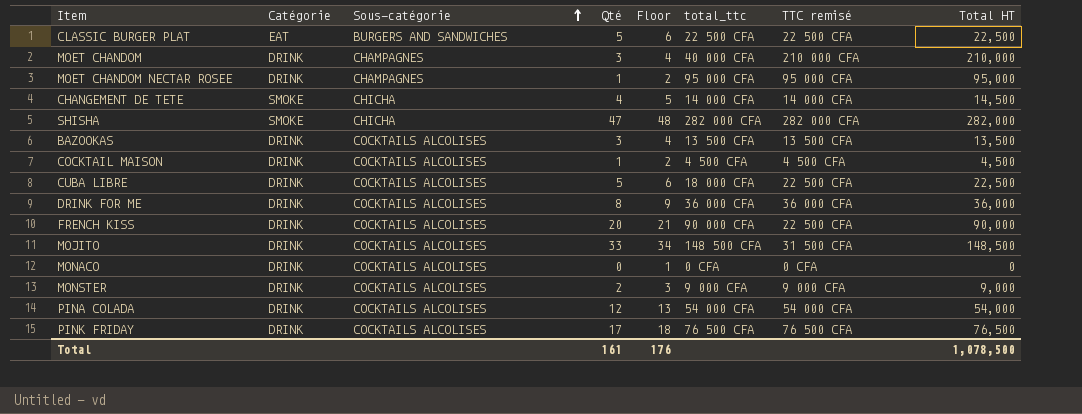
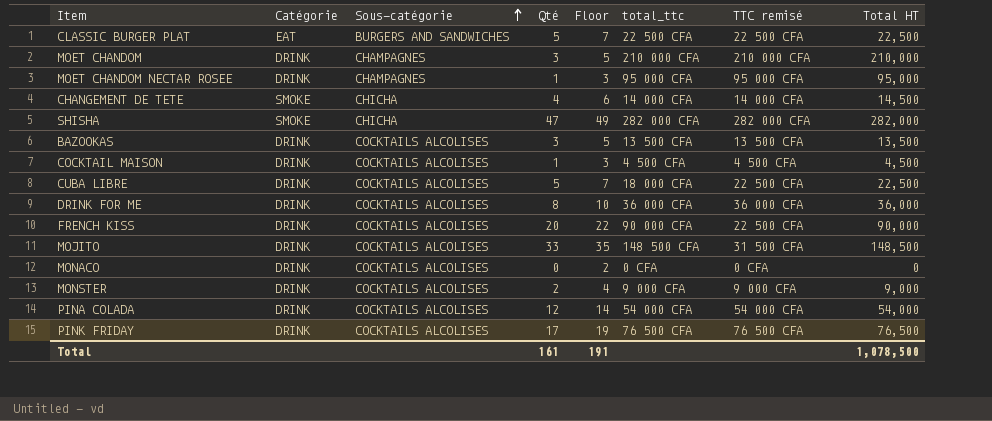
column Floor | formula: [Qté] + 1 -> [Qté] + 2
MOET CHANDOM | total_ttc: 40 000 CFA -> 210 000 CFA
Total | Floor: 176 -> 191

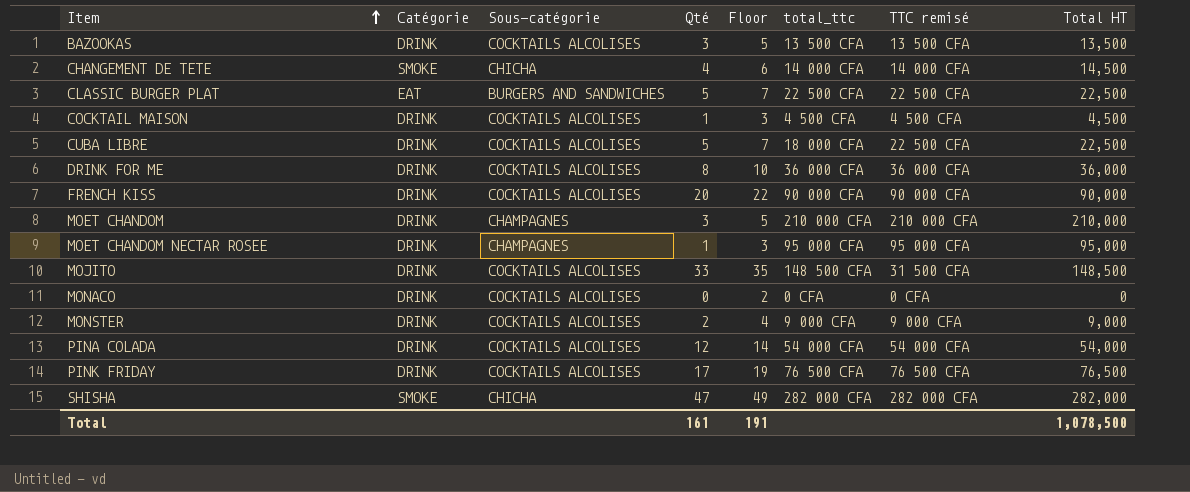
row order: Sous-catégorie ascending -> Item ascending
FRENCH KISS | TTC remisé: 22 500 CFA -> 90 000 CFA

